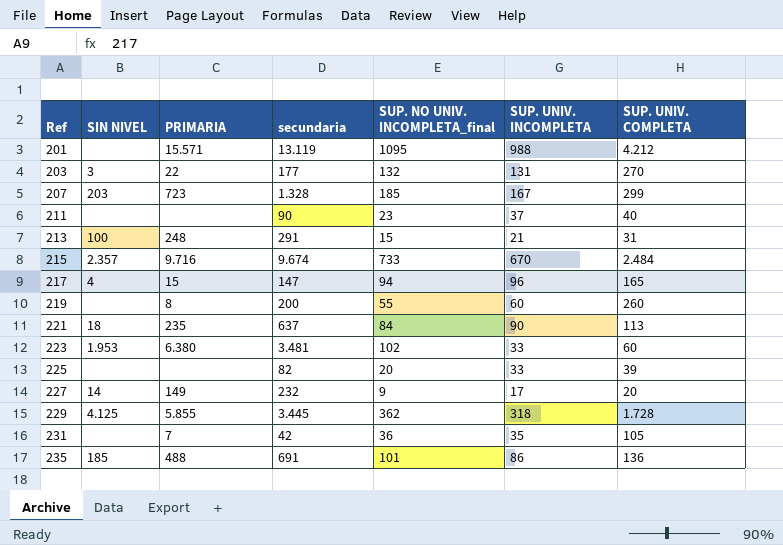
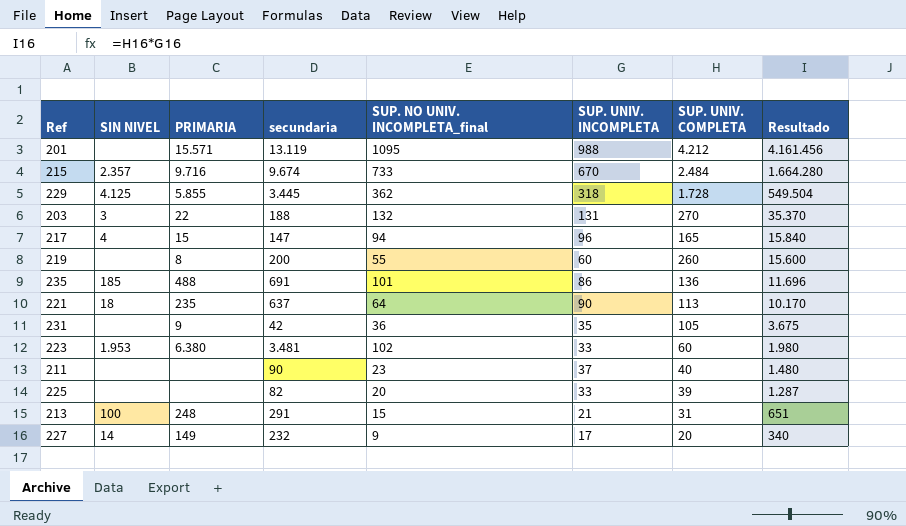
row order: Ref ascending -> Resultado descending
column Resultado | formula: none -> [SUP. UNIV. INCOMPLETA] * [SUP. UNIV. COMPLETA]
row 207: 203 | 723 | 1.328 | 185 | 167 | 299 -> none
203 | secundaria: 177 -> 188
221 | SUP. NO UNIV. INCOMPLETA_final: 84 -> 64
231 | PRIMARIA: 7 -> 9

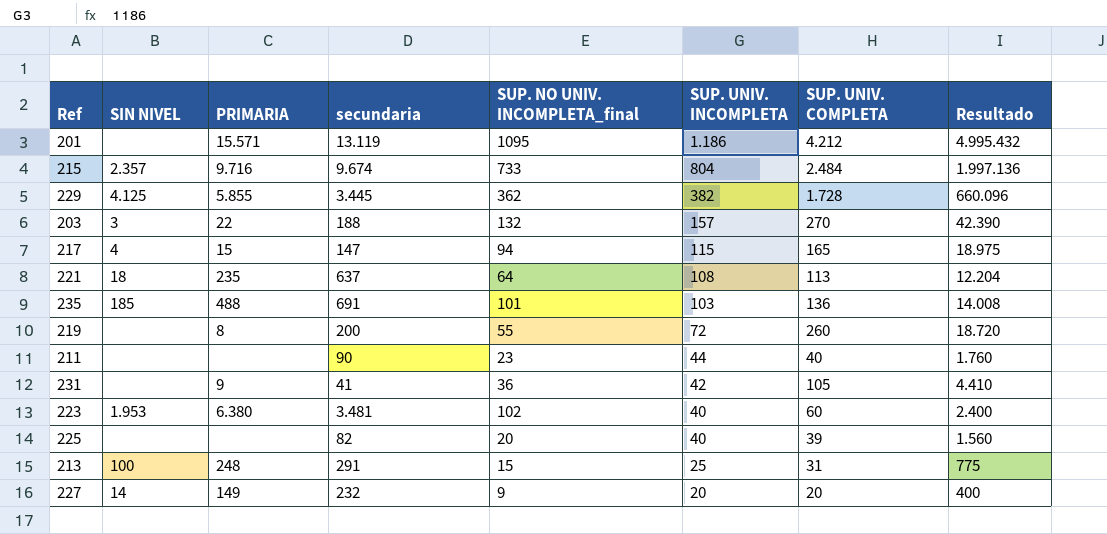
row order: Resultado descending -> SUP. UNIV. INCOMPLETA descending
201 | SUP. UNIV. INCOMPLETA: 988 -> 1.186
201 | Resultado: 4.161.456 -> 4.995.432
215 | SUP. UNIV. INCOMPLETA: 670 -> 804
215 | Resultado: 1.664.280 -> 1.997.136
229 | SUP. UNIV. INCOMPLETA: 318 -> 382
229 | Resultado: 549.504 -> 660.096
203 | SUP. UNIV. INCOMPLETA: 131 -> 157
203 | Resultado: 35.370 -> 42.390
217 | SUP. UNIV. INCOMPLETA: 96 -> 115
217 | Resultado: 15.840 -> 18.975
221 | SUP. UNIV. INCOMPLETA: 90 -> 108
221 | Resultado: 10.170 -> 12.204
235 | SUP. UNIV. INCOMPLETA: 86 -> 103
235 | Resultado: 11.696 -> 14.008
219 | SUP. UNIV. INCOMPLETA: 60 -> 72
219 | Resultado: 15.600 -> 18.720
211 | SUP. UNIV. INCOMPLETA: 37 -> 44
211 | Resultado: 1.480 -> 1.760
231 | secundaria: 42 -> 41
231 | SUP. UNIV. INCOMPLETA: 35 -> 42
231 | Resultado: 3.675 -> 4.410
223 | SUP. UNIV. INCOMPLETA: 33 -> 40
223 | Resultado: 1.980 -> 2.400
225 | SUP. UNIV. INCOMPLETA: 33 -> 40
225 | Resultado: 1.287 -> 1.560
213 | SUP. UNIV. INCOMPLETA: 21 -> 25
213 | Resultado: 651 -> 775
227 | SUP. UNIV. INCOMPLETA: 17 -> 20
227 | Resultado: 340 -> 400

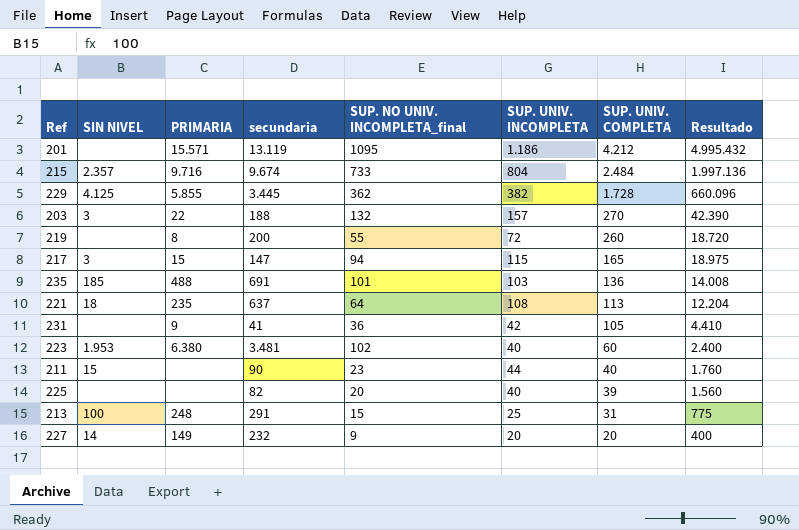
row order: SUP. UNIV. INCOMPLETA descending -> SUP. UNIV. COMPLETA descending
217 | SIN NIVEL: 4 -> 3
211 | SIN NIVEL: none -> 15

